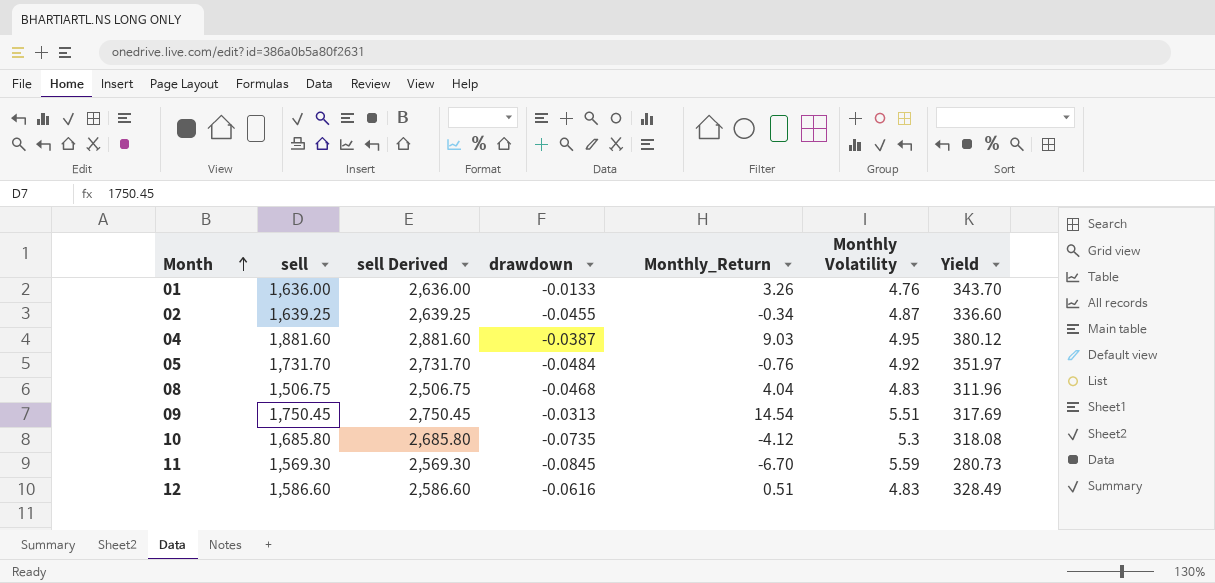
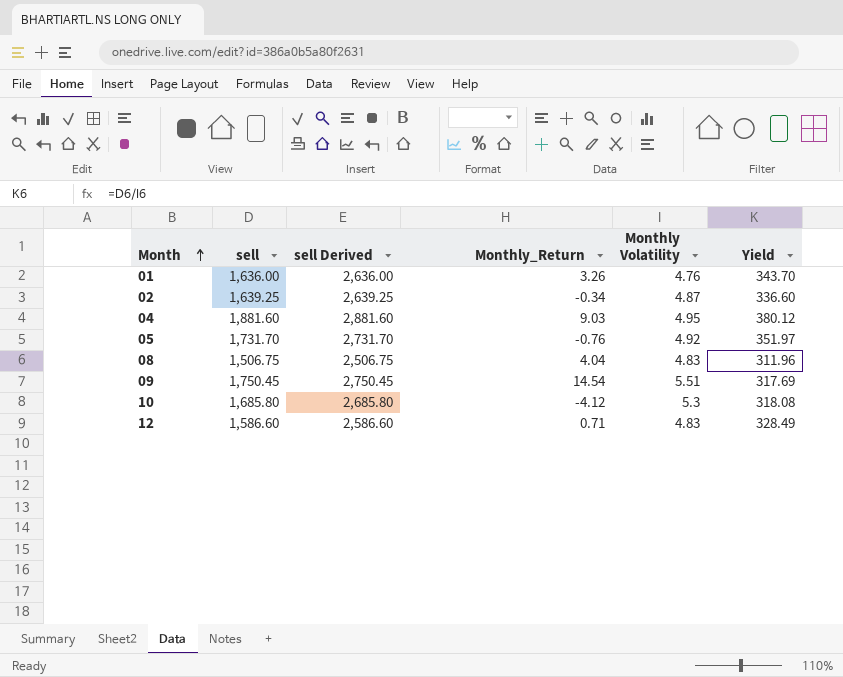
column drawdown | position: 4 -> none
row 11: 1,569.30 | 2,569.30 | -0.0845 | -6.70 | 5.59 | 280.73 -> none
12 | Monthly_Return: 0.51 -> 0.71

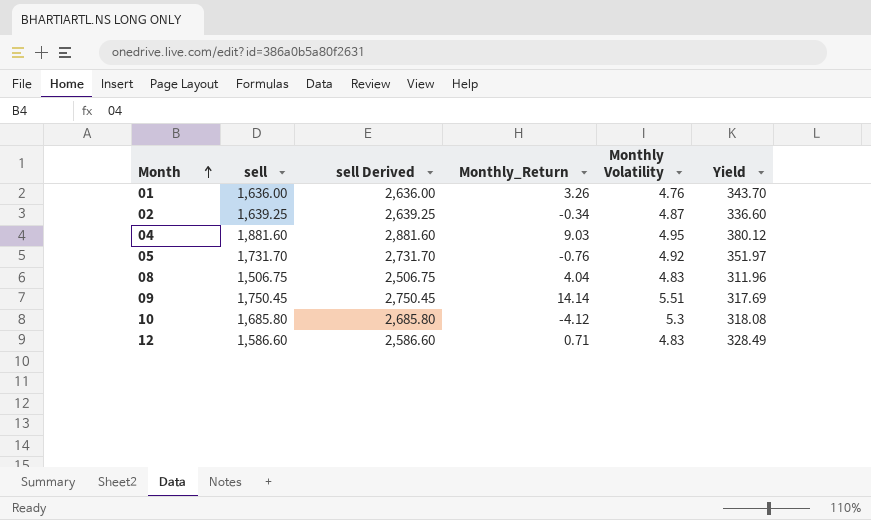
09 | Monthly_Return: 14.54 -> 14.14

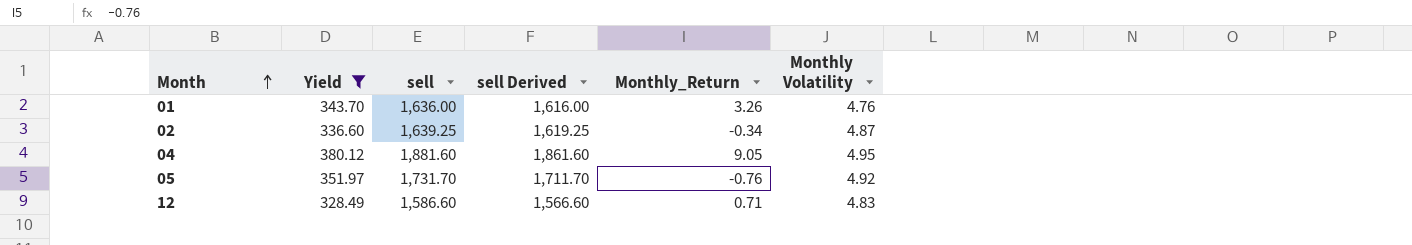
filter: none -> Yield >= 328.49
column Yield | position: 6 -> 2
column sell Derived | formula: [sell] + 1000 -> [sell] - 20
04 | Monthly_Return: 9.03 -> 9.05

